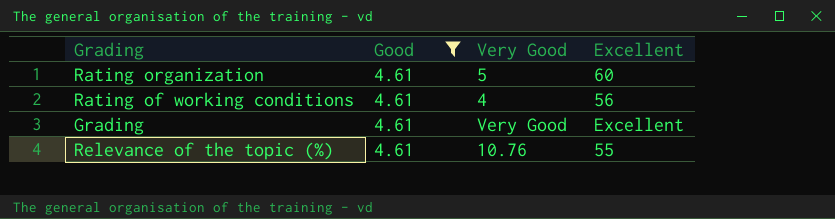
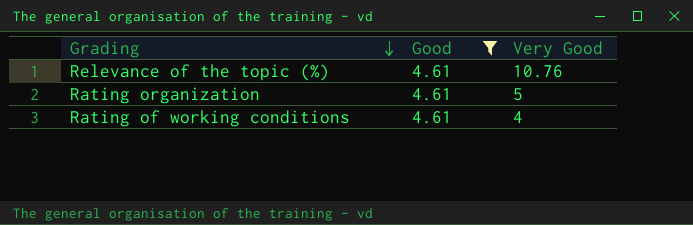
row order: none -> Grading descending
column Excellent | position: 4 -> none
row Grading: 4.61 | Very Good | Excellent -> none

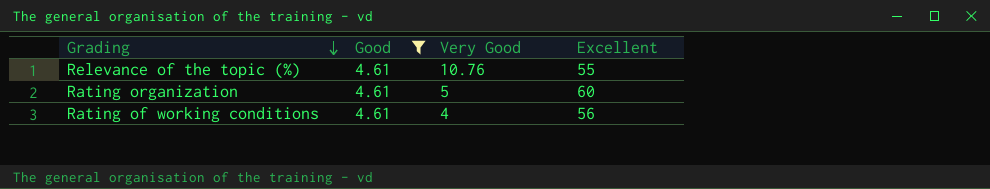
column Excellent | position: none -> 4

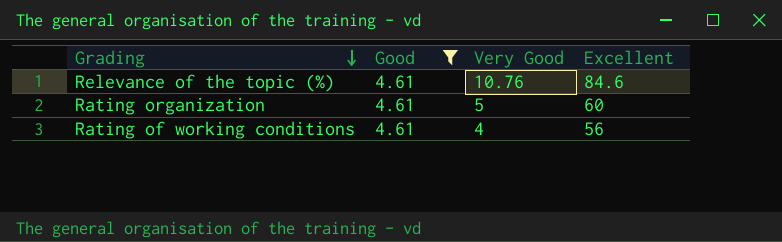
Relevance of the topic (%) | Excellent: 55 -> 84.6

